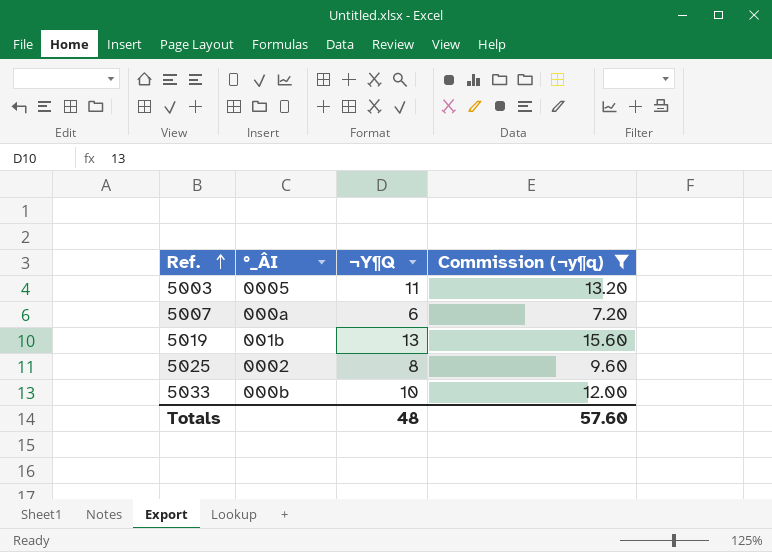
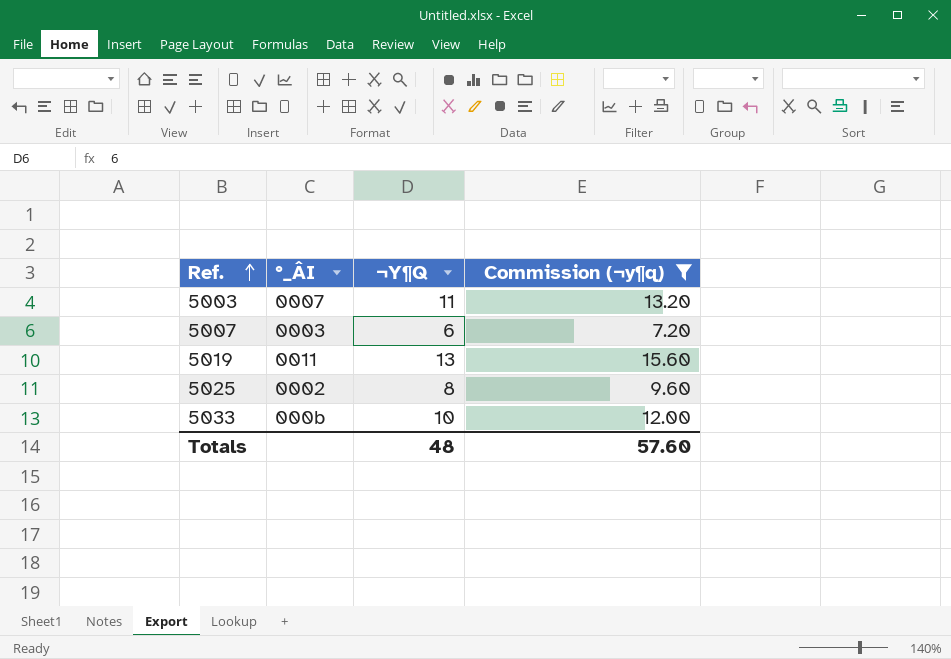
5003 | °_ÂI: 0005 -> 0007
5007 | °_ÂI: 000a -> 0003
5019 | °_ÂI: 001b -> 0011

